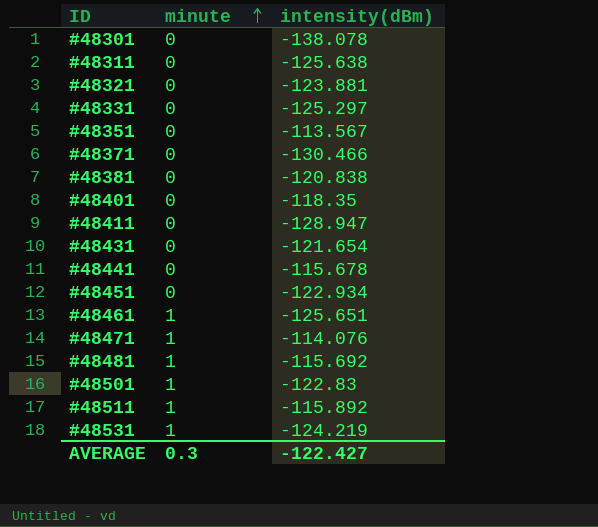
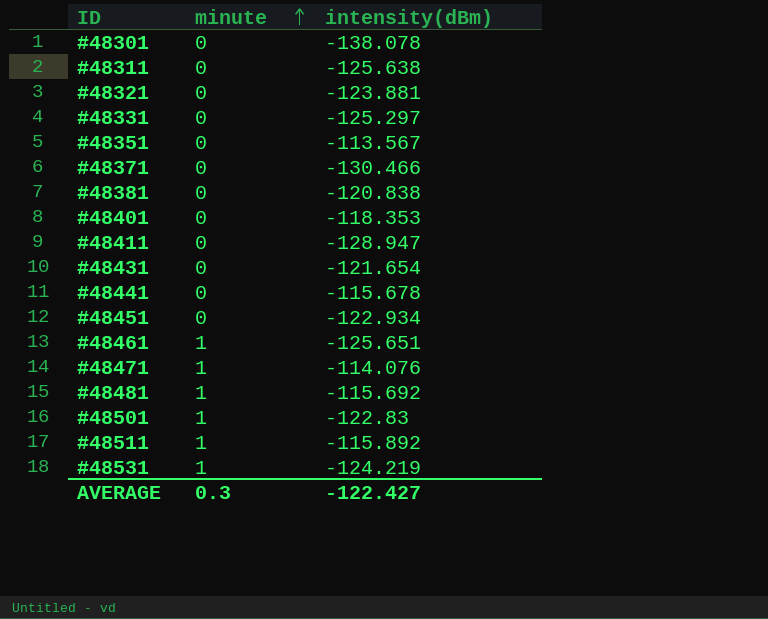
#48401 | intensity(dBm): -118.35 -> -118.353

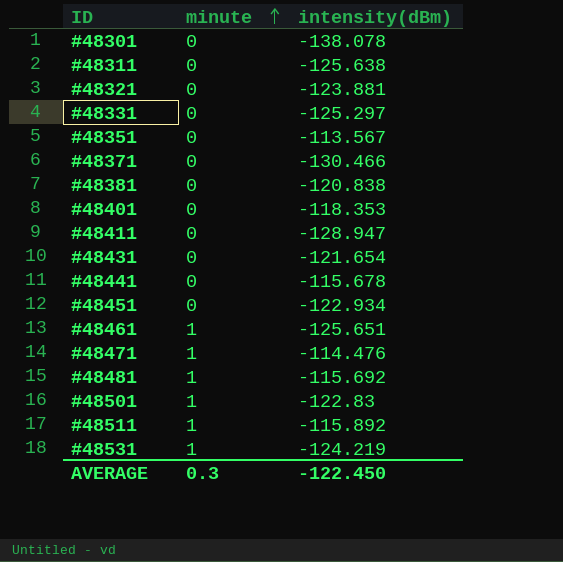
#48471 | intensity(dBm): -114.076 -> -114.476
AVERAGE | intensity(dBm): -122.427 -> -122.450

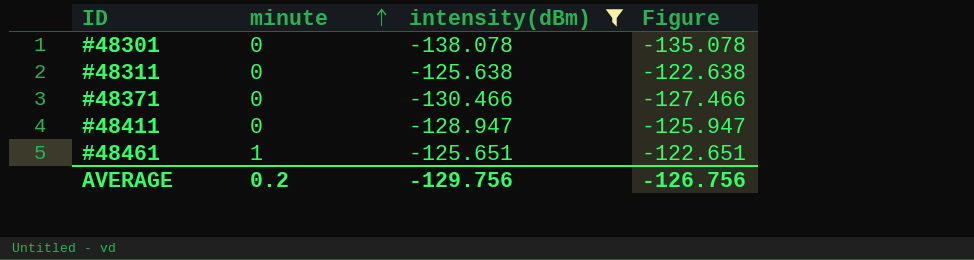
filter: none -> intensity(dBm) <= -125.638
column Figure | formula: none -> [intensity(dBm)] + 3
AVERAGE | minute: 0.3 -> 0.2
AVERAGE | intensity(dBm): -122.450 -> -129.756

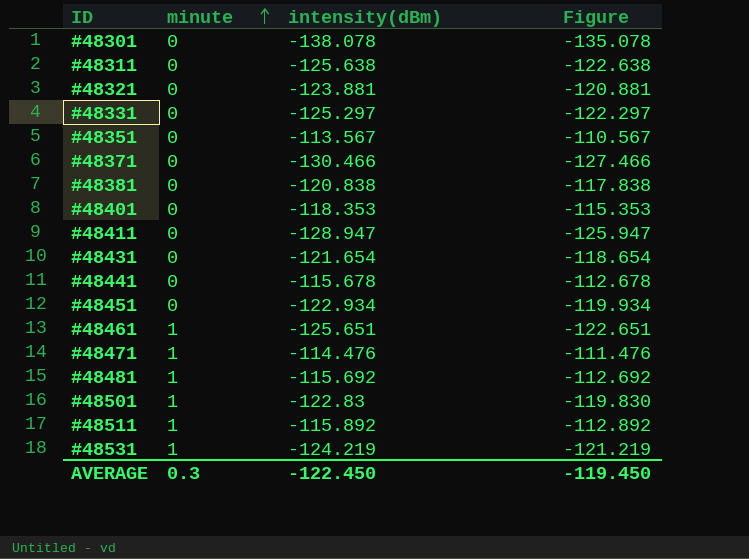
filter: intensity(dBm) <= -125.638 -> none
AVERAGE | minute: 0.2 -> 0.3
AVERAGE | intensity(dBm): -129.756 -> -122.450
AVERAGE | Figure: -126.756 -> -119.450

